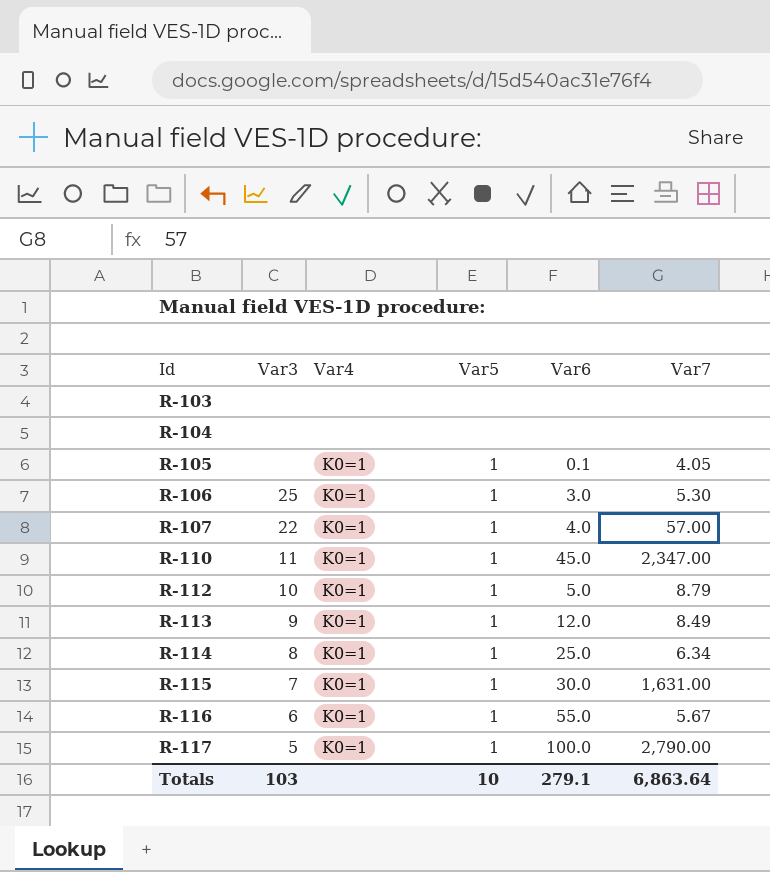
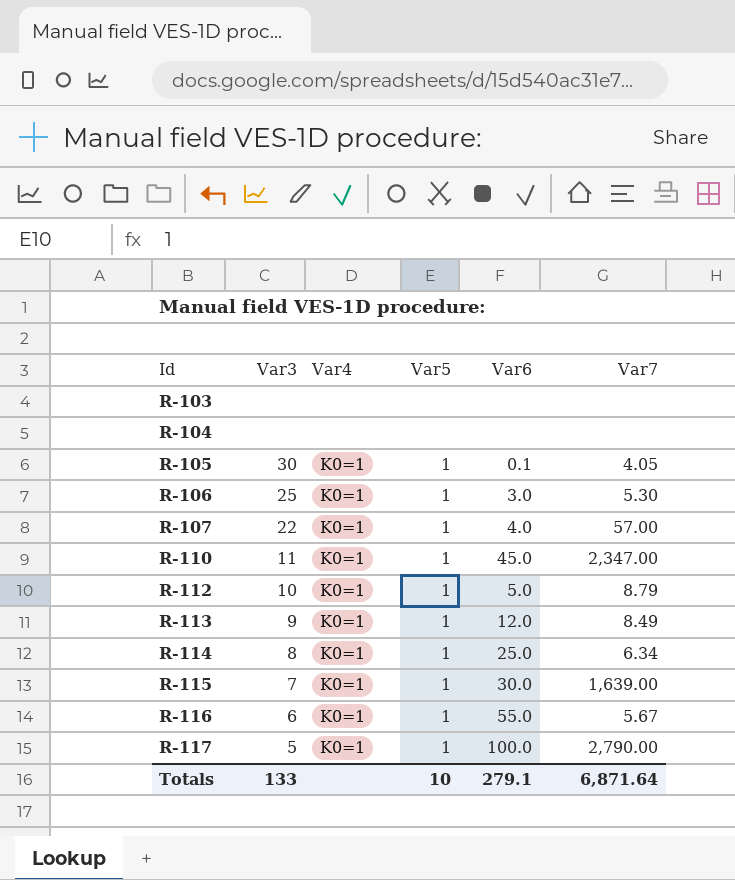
R-105 | Var3: none -> 30
R-115 | Var7: 1,631.00 -> 1,639.00
Totals | Var3: 103 -> 133
Totals | Var7: 6,863.64 -> 6,871.64

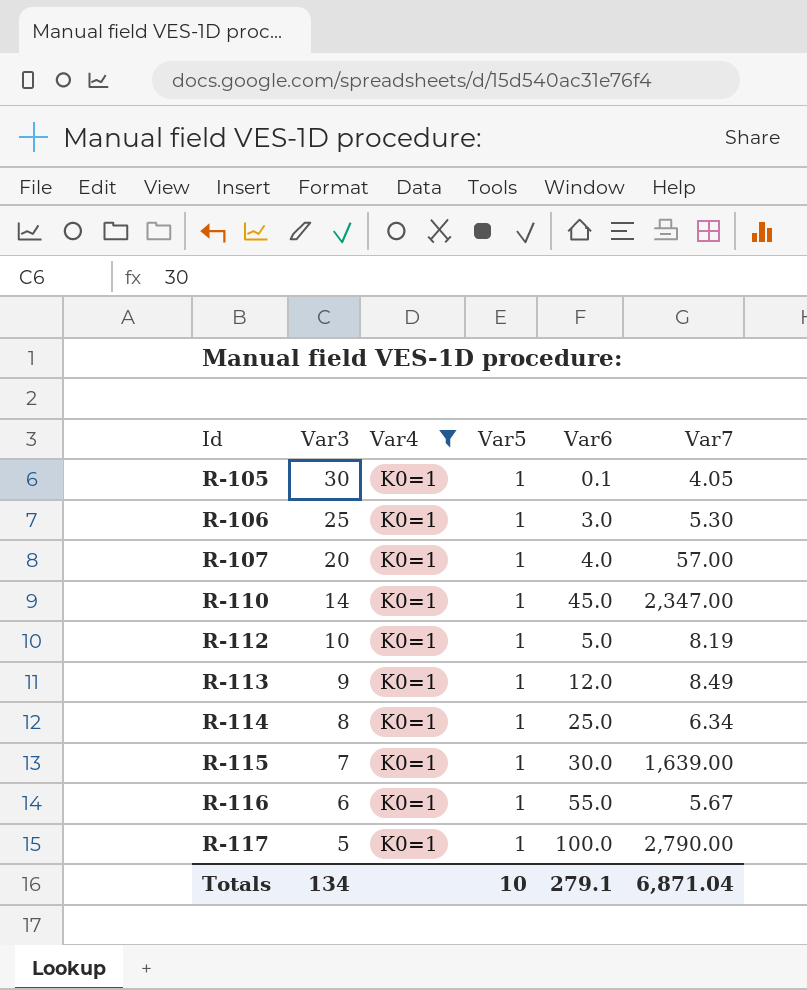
filter: none -> Var4 = K0=1
R-107 | Var3: 22 -> 20
R-110 | Var3: 11 -> 14
R-112 | Var7: 8.79 -> 8.19
Totals | Var3: 133 -> 134
Totals | Var7: 6,871.64 -> 6,871.04

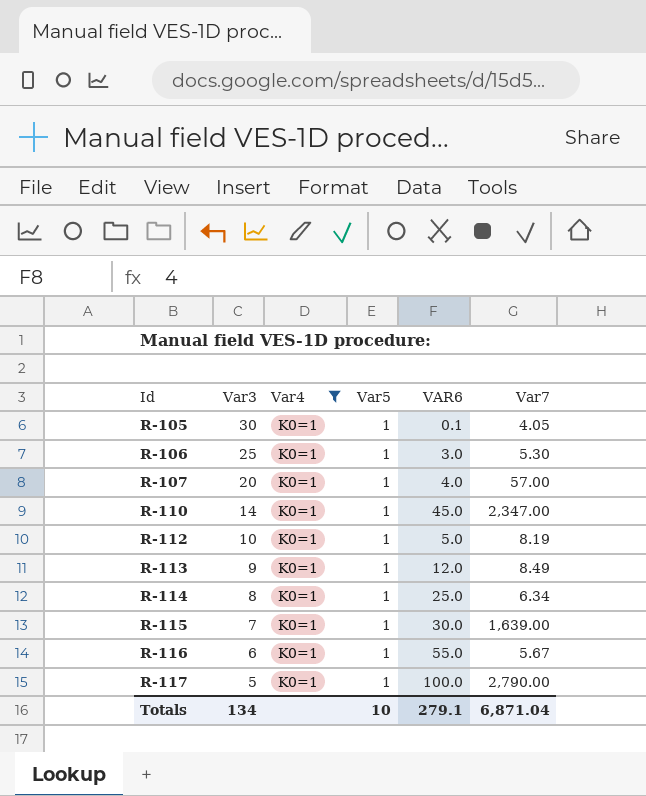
column name: Var6 -> VAR6

